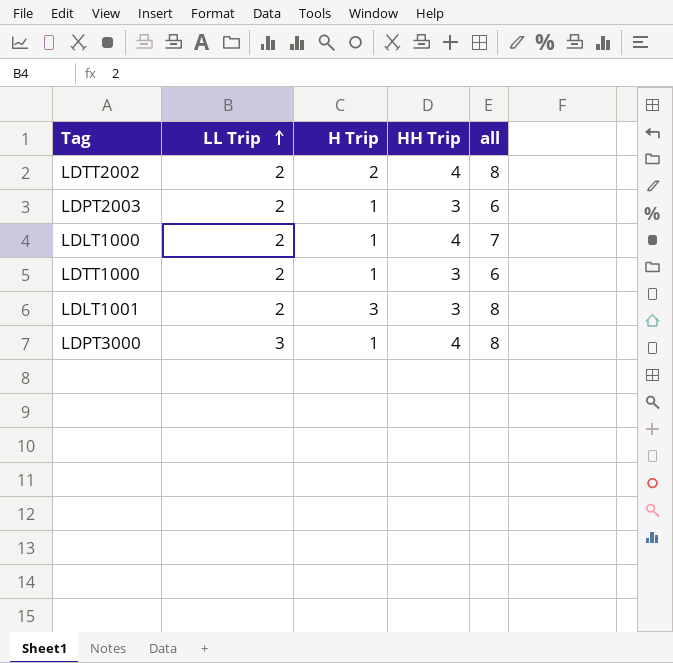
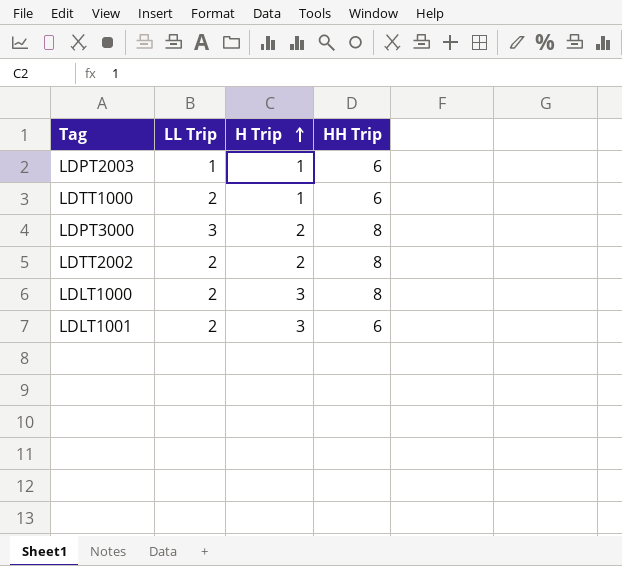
row order: LL Trip ascending -> H Trip ascending
column all | formula: [LL Trip] + [H Trip] + [HH Trip] -> none
LDPT2003 | LL Trip: 2 -> 1
LDPT2003 | HH Trip: 3 -> 6
LDTT1000 | HH Trip: 3 -> 6
LDPT3000 | H Trip: 1 -> 2
LDPT3000 | HH Trip: 4 -> 8
LDTT2002 | HH Trip: 4 -> 8
LDLT1000 | H Trip: 1 -> 3
LDLT1000 | HH Trip: 4 -> 8
LDLT1001 | HH Trip: 3 -> 6

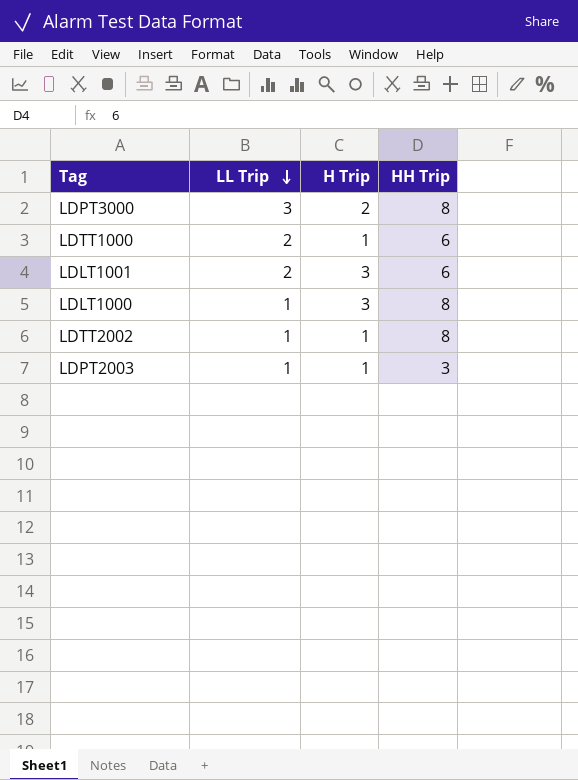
row order: H Trip ascending -> LL Trip descending
LDLT1000 | LL Trip: 2 -> 1
LDTT2002 | LL Trip: 2 -> 1
LDTT2002 | H Trip: 2 -> 1
LDPT2003 | HH Trip: 6 -> 3

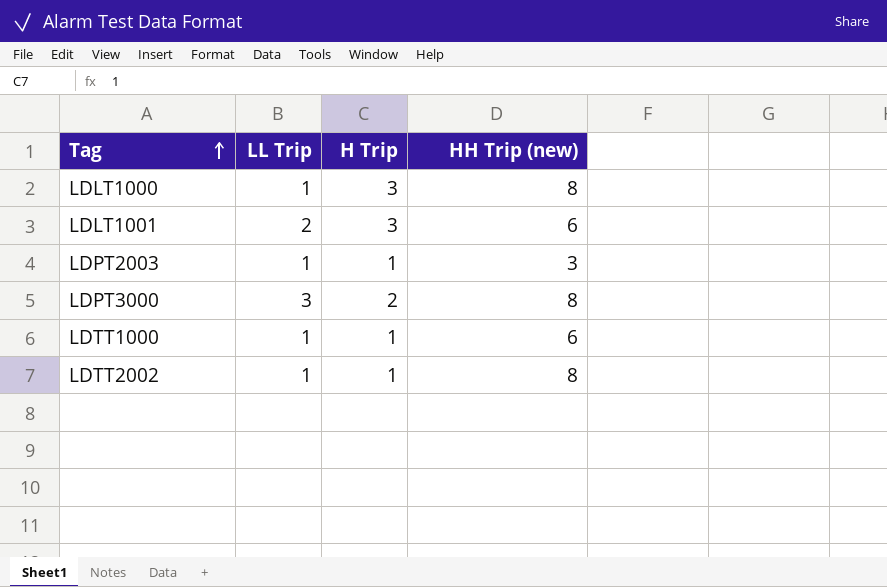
row order: LL Trip descending -> Tag ascending
column name: HH Trip -> HH Trip (new)
LDTT1000 | LL Trip: 2 -> 1

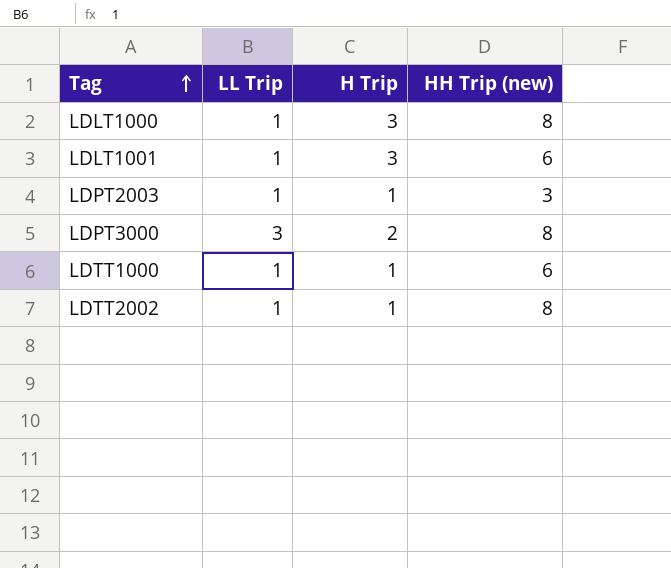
LDLT1001 | LL Trip: 2 -> 1

